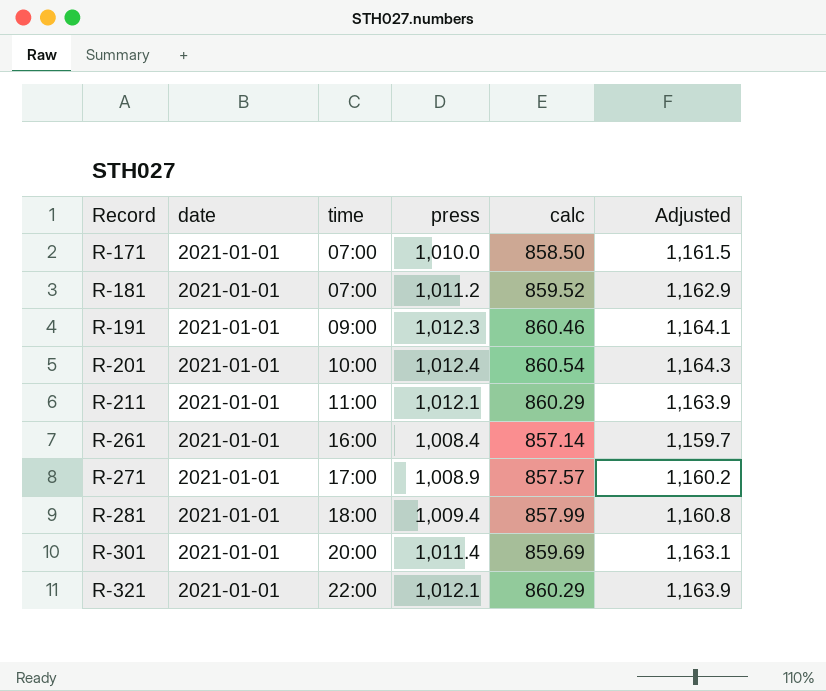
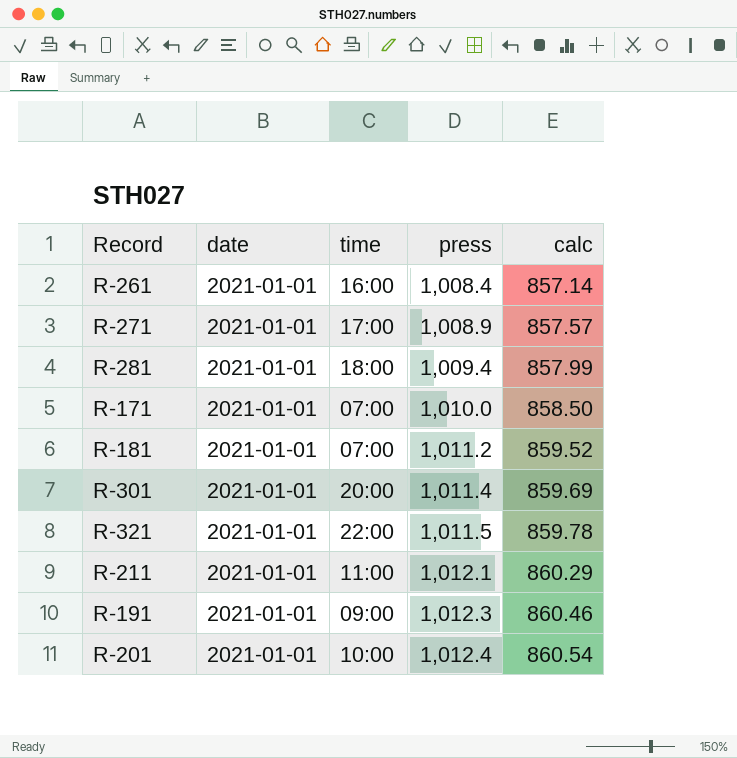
row order: Record ascending -> press ascending
column Adjusted | formula: [press] * 1.15 -> none
R-321 | press: 1,012.1 -> 1,011.5
R-321 | calc: 860.29 -> 859.78

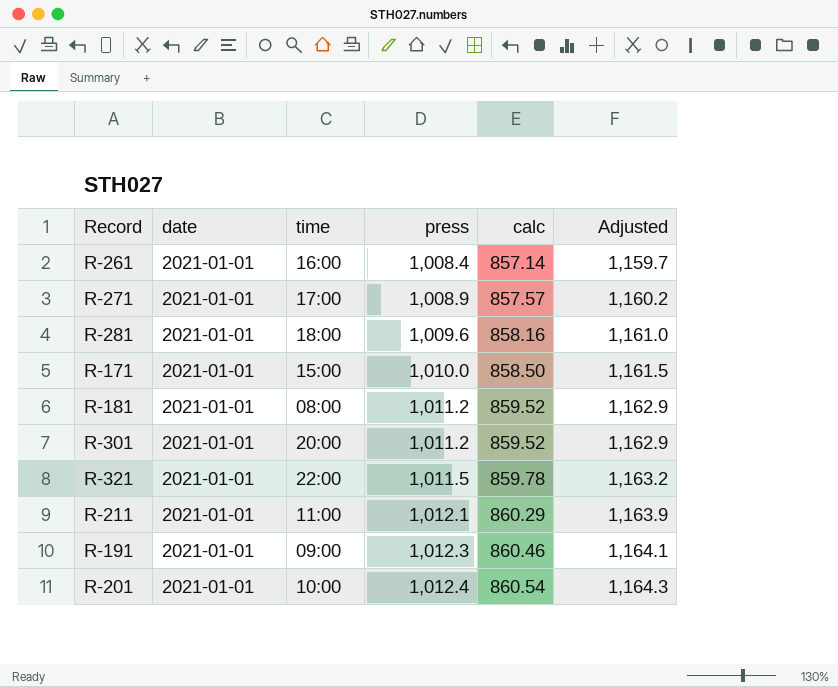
column Adjusted | formula: none -> [press] * 1.15
R-281 | press: 1,009.4 -> 1,009.6
R-281 | calc: 857.99 -> 858.16
R-171 | time: 07:00 -> 15:00
R-181 | time: 07:00 -> 08:00
R-301 | press: 1,011.4 -> 1,011.2
R-301 | calc: 859.69 -> 859.52

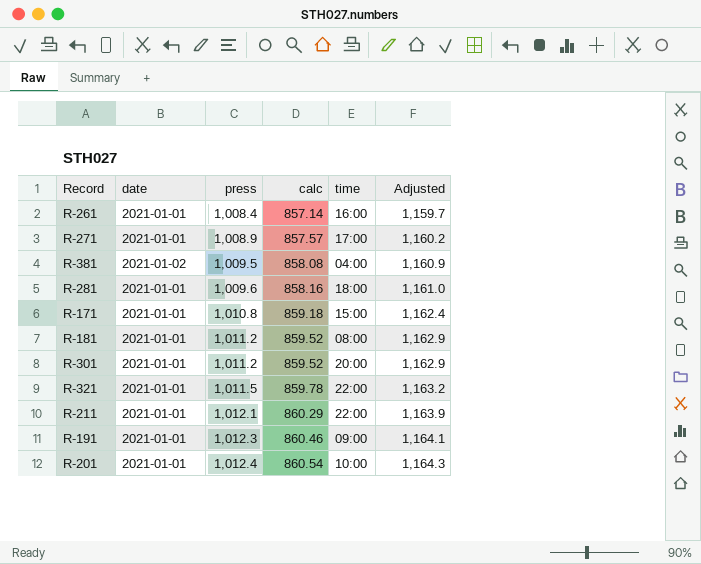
column time | position: 3 -> 5
row R-381: none -> 2021-01-02 | 1,009.5 | 858.08 | 04:00 | 1,160.9
R-171 | press: 1,010.0 -> 1,010.8
R-171 | calc: 858.50 -> 859.18
R-171 | Adjusted: 1,161.5 -> 1,162.4
R-211 | time: 11:00 -> 22:00

